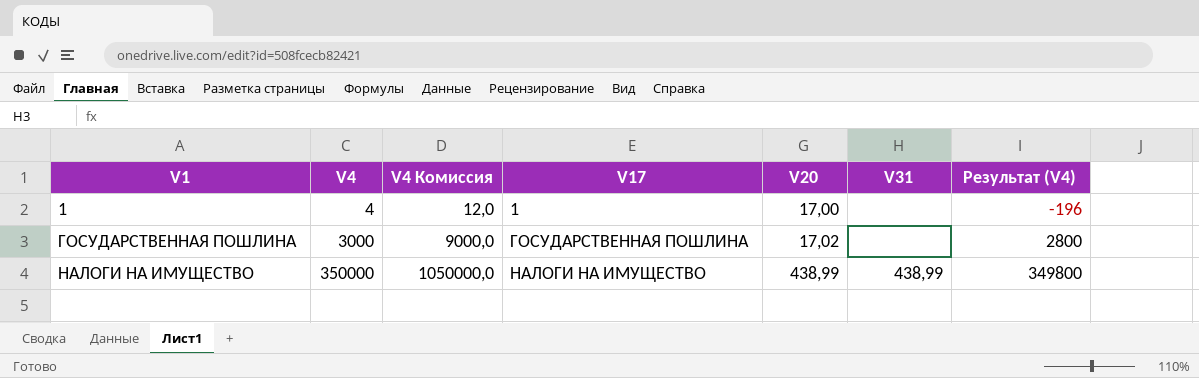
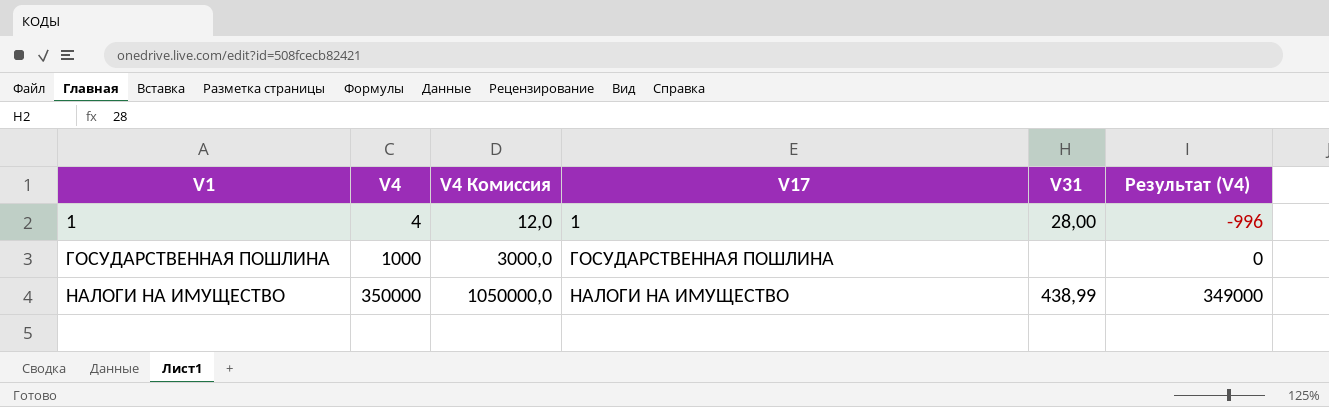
column V20 | position: 5 -> none
column Результат (V4) | formula: [V4] - 200 -> [V4] - 1000
1 | V31: none -> 28,00
ГОСУДАРСТВЕННАЯ ПОШЛИНА | V4: 3000 -> 1000
ГОСУДАРСТВЕННАЯ ПОШЛИНА | V4 Комиссия: 9000,0 -> 3000,0

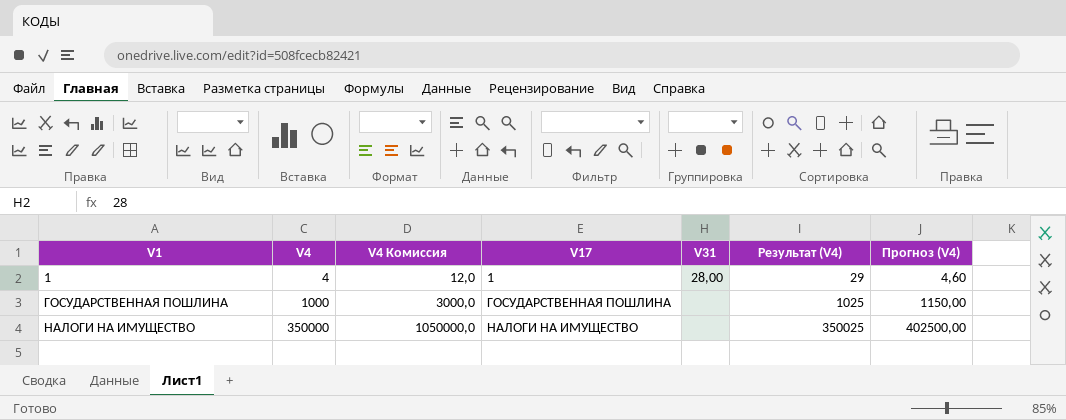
column Результат (V4) | formula: [V4] - 1000 -> [V4] + 25
column Прогноз (V4) | formula: none -> [V4] * 1,15
НАЛОГИ НА ИМУЩЕСТВО | V31: 438,99 -> none

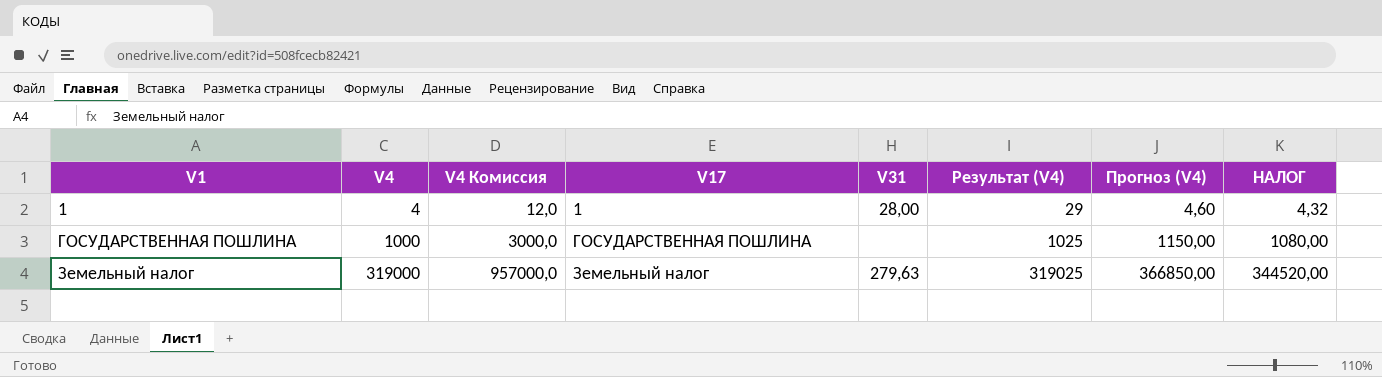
column НАЛОГ | formula: none -> [V4] * 1,08
row НАЛОГИ НА ИМУЩЕСТВО: 350000 | 1050000,0 | НАЛОГИ НА ИМУЩЕСТВО | none | 350025 | 402500,00 -> none
row Земельный налог: none -> 319000 | 957000,0 | Земельный налог | 279,63 | 319025 | 366850,00 | 344520,00

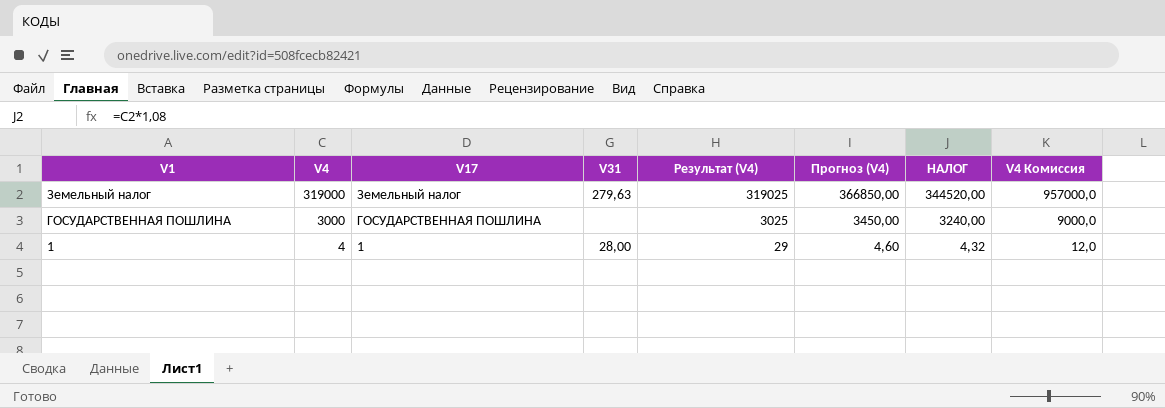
row order: V1 ascending -> V1 descending
column V4 Комиссия | position: 3 -> 8
ГОСУДАРСТВЕННАЯ ПОШЛИНА | V4: 1000 -> 3000
ГОСУДАРСТВЕННАЯ ПОШЛИНА | Результат (V4): 1025 -> 3025
ГОСУДАРСТВЕННАЯ ПОШЛИНА | Прогноз (V4): 1150,00 -> 3450,00
ГОСУДАРСТВЕННАЯ ПОШЛИНА | НАЛОГ: 1080,00 -> 3240,00
ГОСУДАРСТВЕННАЯ ПОШЛИНА | V4 Комиссия: 3000,0 -> 9000,0

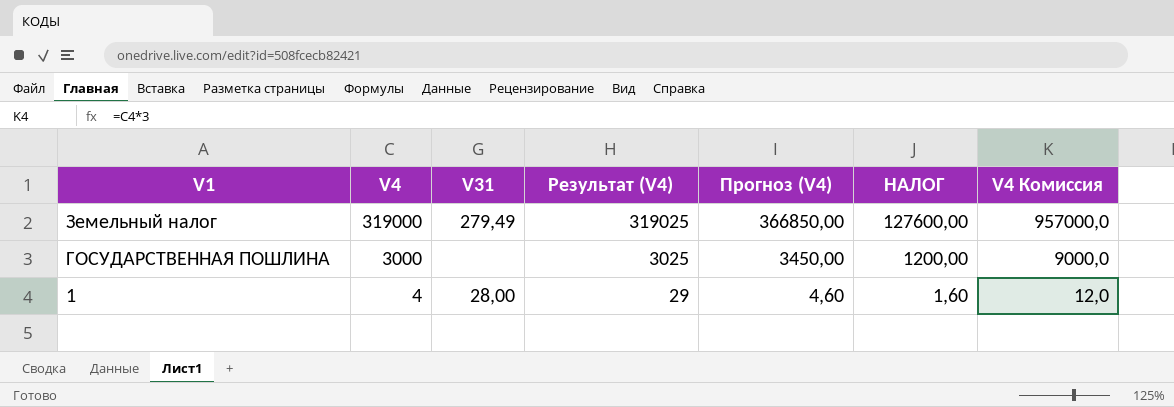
column V17 | position: 3 -> none
column НАЛОГ | formula: [V4] * 1,08 -> [V4] * 0,4
Земельный налог | V31: 279,63 -> 279,49

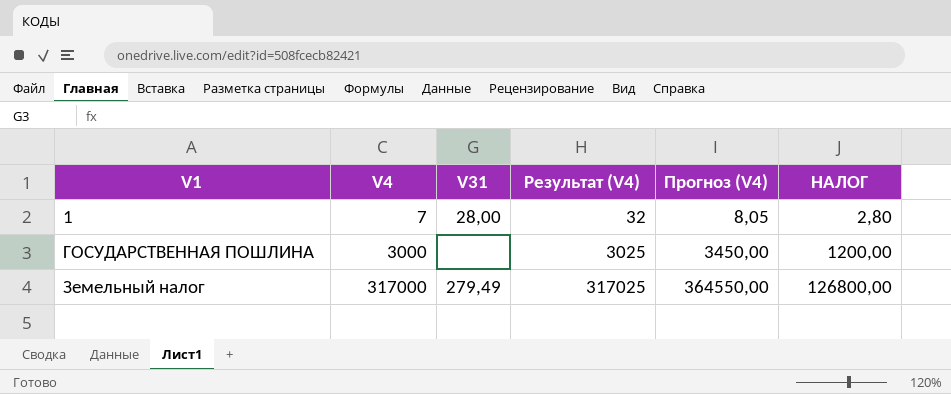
row order: V1 descending -> V1 ascending
column V4 Комиссия | formula: [V4] * 3 -> none
1 | V4: 4 -> 7
1 | Результат (V4): 29 -> 32
1 | Прогноз (V4): 4,60 -> 8,05
1 | НАЛОГ: 1,60 -> 2,80
Земельный налог | V4: 319000 -> 317000
Земельный налог | Результат (V4): 319025 -> 317025
Земельный налог | Прогноз (V4): 366850,00 -> 364550,00
Земельный налог | НАЛОГ: 127600,00 -> 126800,00

